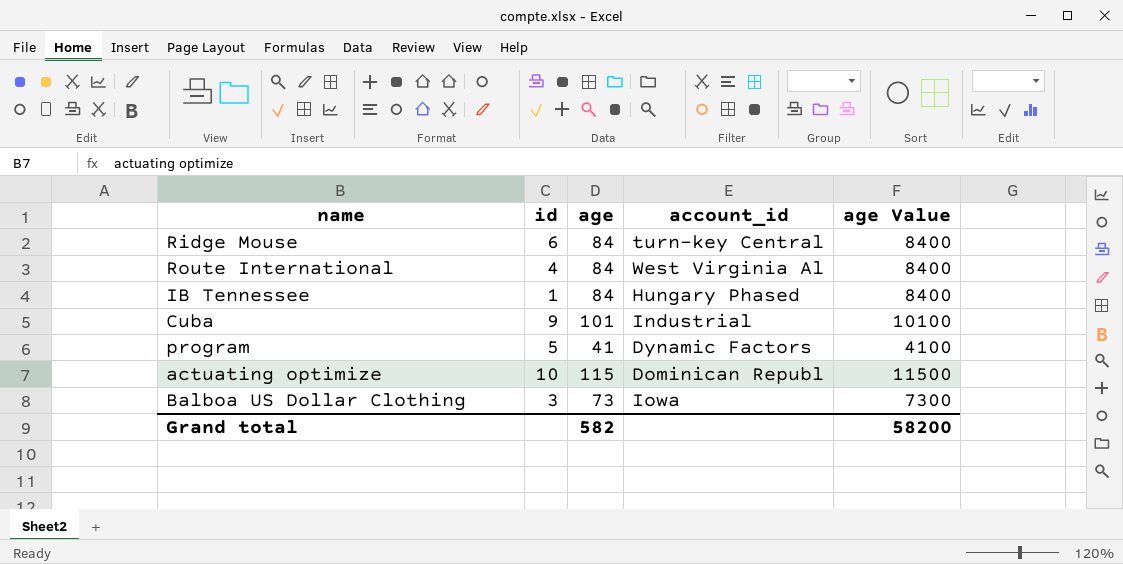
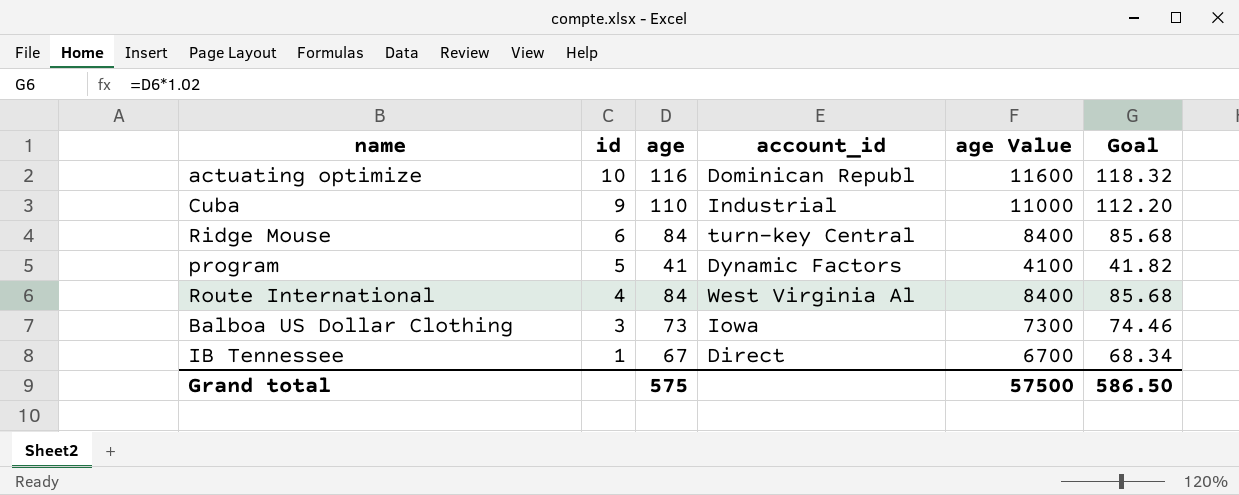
row order: none -> id descending
column Goal | formula: none -> [age] * 1.02
actuating optimize | age: 115 -> 116
actuating optimize | age Value: 11500 -> 11600
Cuba | age: 101 -> 110
Cuba | age Value: 10100 -> 11000
IB Tennessee | age: 84 -> 67
IB Tennessee | account_id: Hungary Phased -> Direct
IB Tennessee | age Value: 8400 -> 6700
Grand total | age: 582 -> 575
Grand total | age Value: 58200 -> 57500

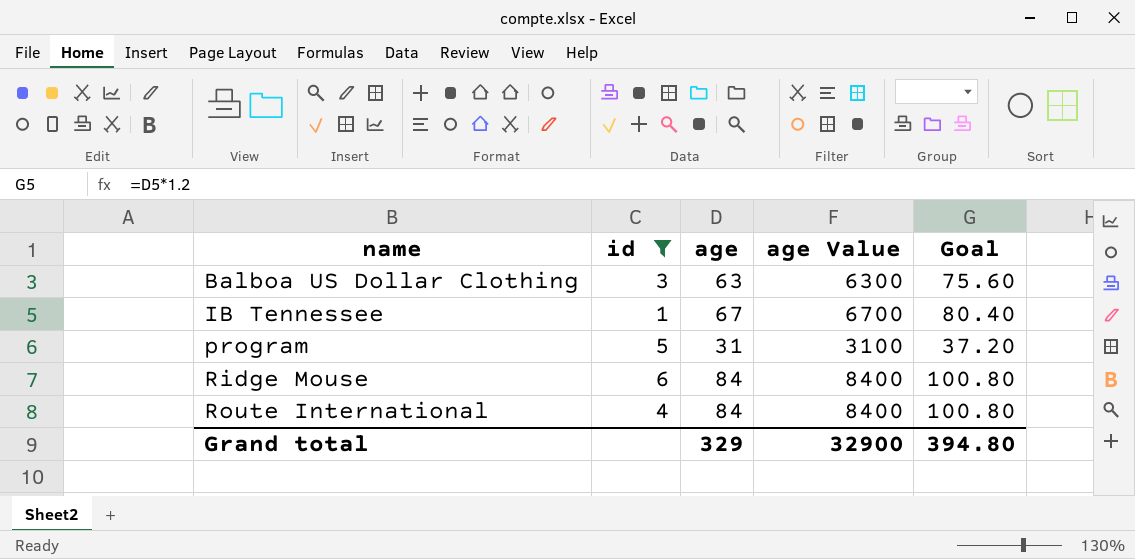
filter: none -> id <= 6
row order: id descending -> name ascending
column account_id | position: 4 -> none
column Goal | formula: [age] * 1.02 -> [age] * 1.2
Balboa US Dollar Clothing | age: 73 -> 63
Balboa US Dollar Clothing | age Value: 7300 -> 6300
program | age: 41 -> 31
program | age Value: 4100 -> 3100
Grand total | age: 575 -> 329
Grand total | age Value: 57500 -> 32900
Grand total | Goal: 586.50 -> 394.80

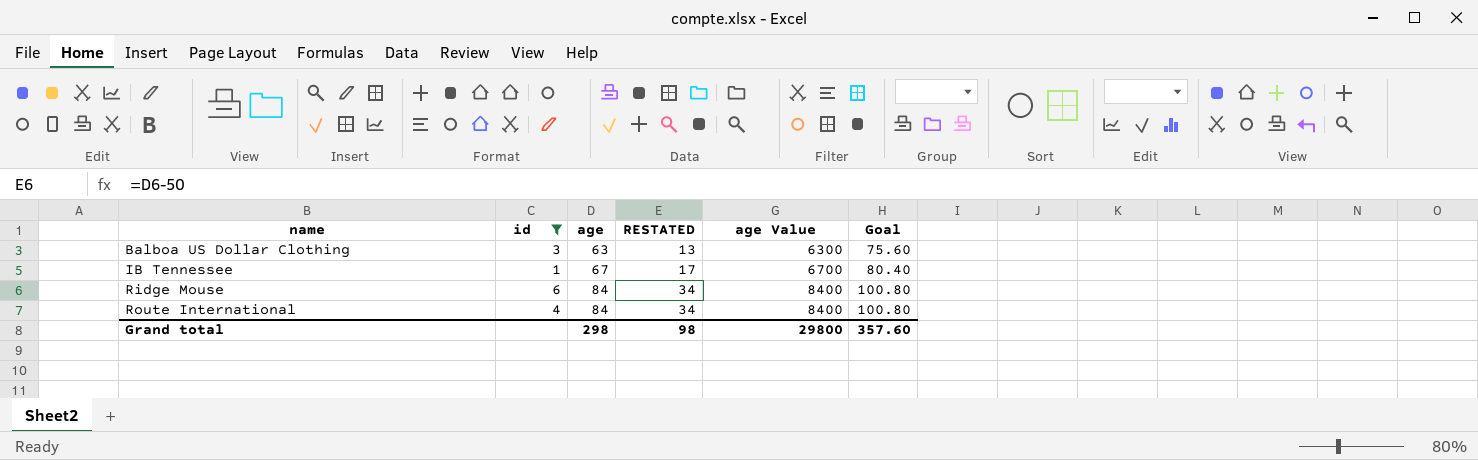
column RESTATED | formula: none -> [age] - 50
row program: 5 | 31 | 3100 | 37.20 -> none
Grand total | age: 329 -> 298
Grand total | age Value: 32900 -> 29800
Grand total | Goal: 394.80 -> 357.60

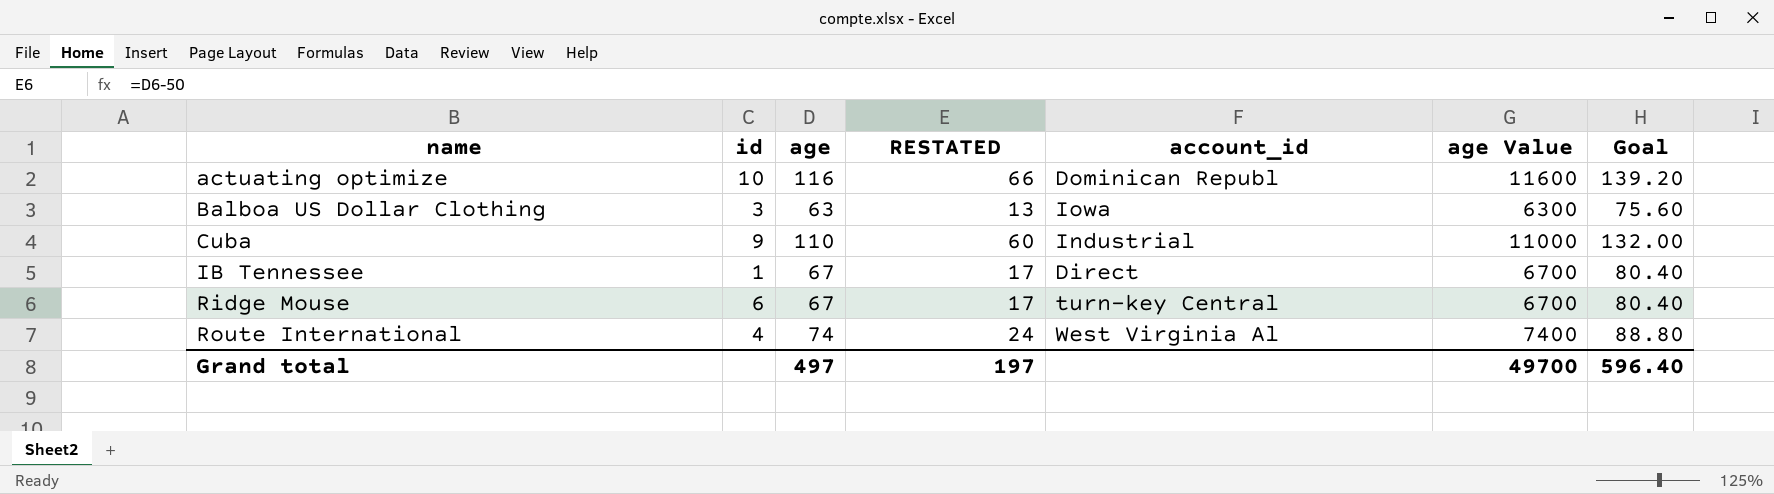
filter: id <= 6 -> none
column account_id | position: none -> 5
Ridge Mouse | age: 84 -> 67
Ridge Mouse | RESTATED: 34 -> 17
Ridge Mouse | age Value: 8400 -> 6700
Ridge Mouse | Goal: 100.80 -> 80.40
Route International | age: 84 -> 74
Route International | RESTATED: 34 -> 24
Route International | age Value: 8400 -> 7400
Route International | Goal: 100.80 -> 88.80
Grand total | age: 298 -> 497
Grand total | RESTATED: 98 -> 197
Grand total | age Value: 29800 -> 49700
Grand total | Goal: 357.60 -> 596.40

